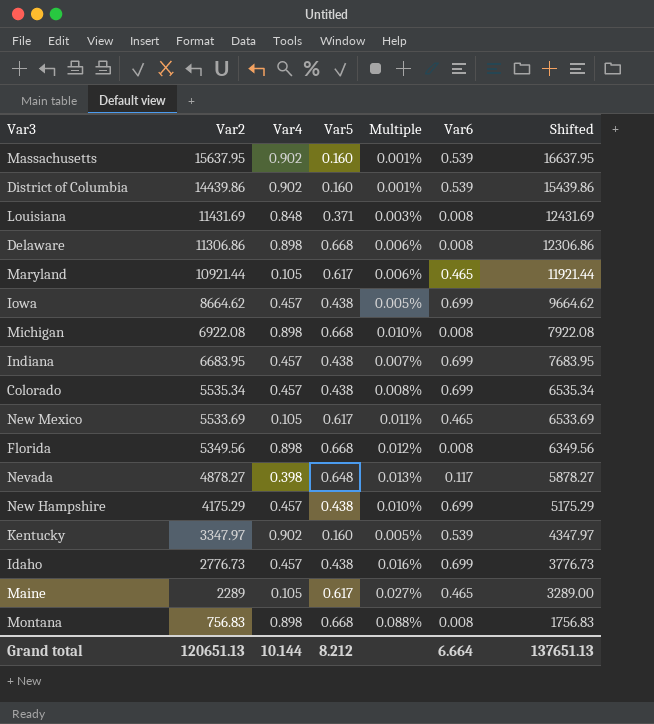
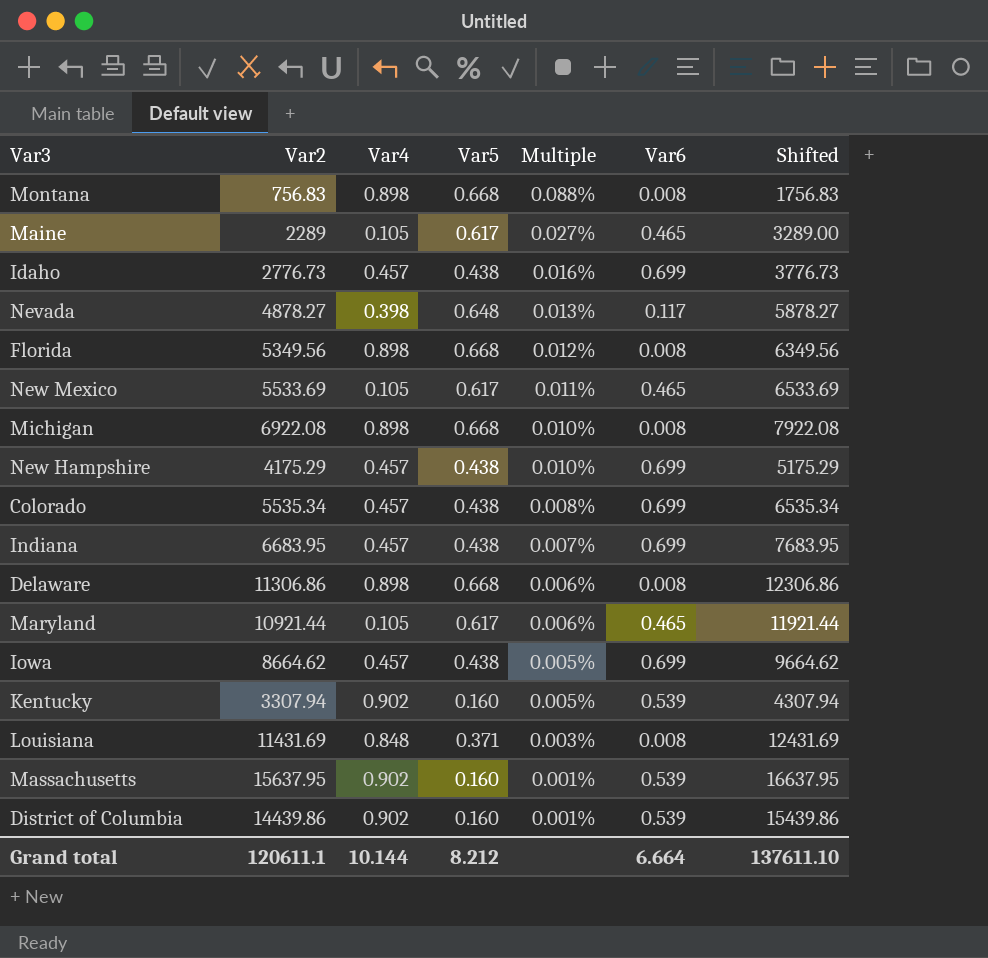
row order: Var2 descending -> Multiple descending
Kentucky | Var2: 3347.97 -> 3307.94
Kentucky | Shifted: 4347.97 -> 4307.94
Grand total | Var2: 120651.13 -> 120611.1
Grand total | Shifted: 137651.13 -> 137611.10

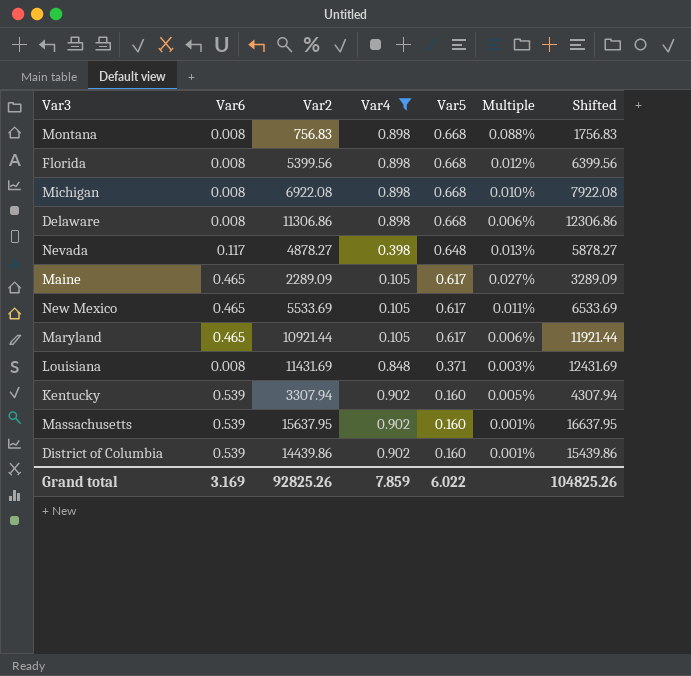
filter: none -> Var4 != 0.457
row order: Multiple descending -> Var5 descending
column Var6 | position: 6 -> 2
Florida | Var2: 5349.56 -> 5399.56
Florida | Shifted: 6349.56 -> 6399.56
Maine | Var2: 2289 -> 2289.09
Maine | Shifted: 3289.00 -> 3289.09
Grand total | Var6: 6.664 -> 3.169
Grand total | Var2: 120611.1 -> 92825.26
Grand total | Var4: 10.144 -> 7.859
Grand total | Var5: 8.212 -> 6.022
Grand total | Shifted: 137611.10 -> 104825.26

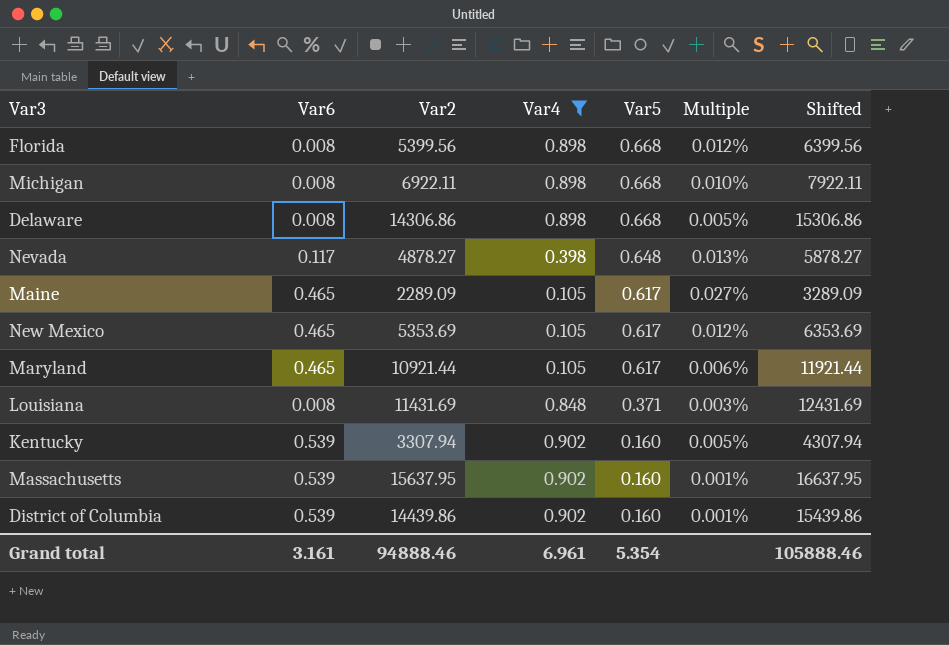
row Montana: 0.008 | 756.83 | 0.898 | 0.668 | 0.088% | 1756.83 -> none
Michigan | Var2: 6922.08 -> 6922.11
Michigan | Shifted: 7922.08 -> 7922.11
Delaware | Var2: 11306.86 -> 14306.86
Delaware | Multiple: 0.006% -> 0.005%
Delaware | Shifted: 12306.86 -> 15306.86
New Mexico | Var2: 5533.69 -> 5353.69
New Mexico | Multiple: 0.011% -> 0.012%
New Mexico | Shifted: 6533.69 -> 6353.69
Grand total | Var6: 3.169 -> 3.161
Grand total | Var2: 92825.26 -> 94888.46
Grand total | Var4: 7.859 -> 6.961
Grand total | Var5: 6.022 -> 5.354
Grand total | Shifted: 104825.26 -> 105888.46

